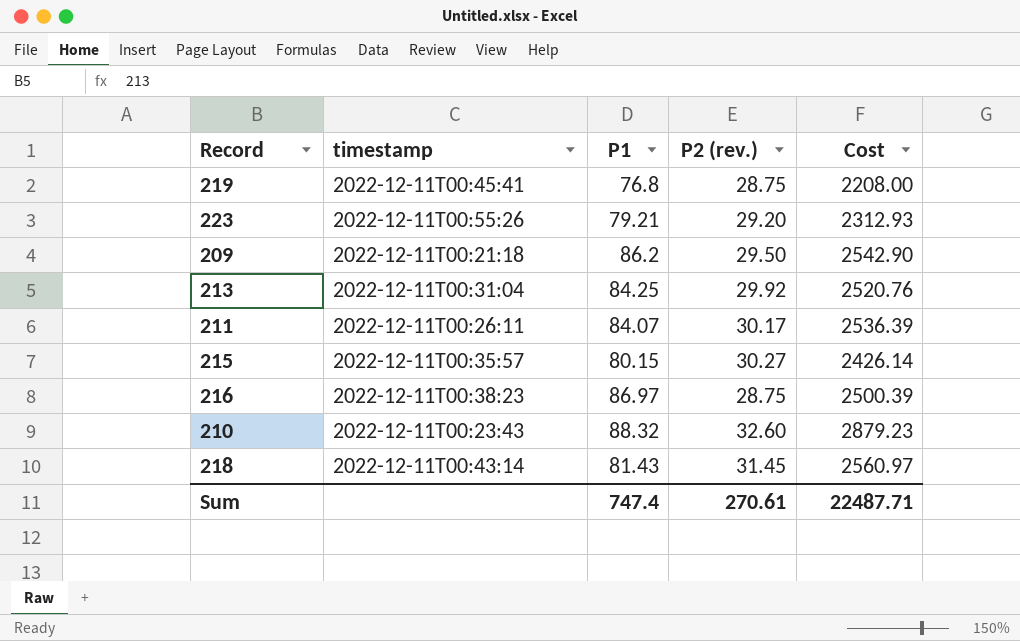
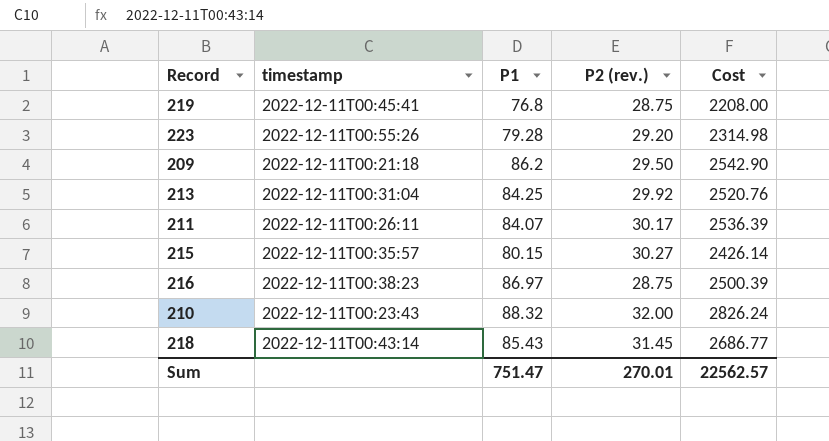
223 | P1: 79.21 -> 79.28
223 | Cost: 2312.93 -> 2314.98
210 | P2 (rev.): 32.60 -> 32.00
210 | Cost: 2879.23 -> 2826.24
218 | P1: 81.43 -> 85.43
218 | Cost: 2560.97 -> 2686.77
Sum | P1: 747.4 -> 751.47
Sum | P2 (rev.): 270.61 -> 270.01
Sum | Cost: 22487.71 -> 22562.57

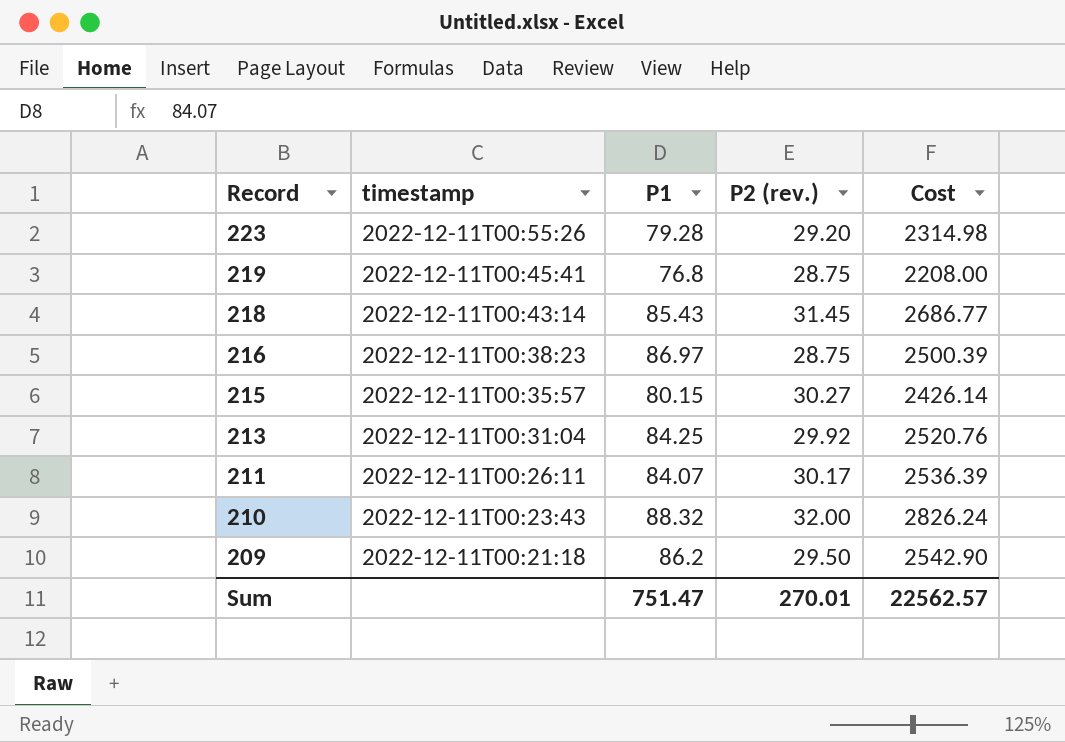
row order: none -> Record descending

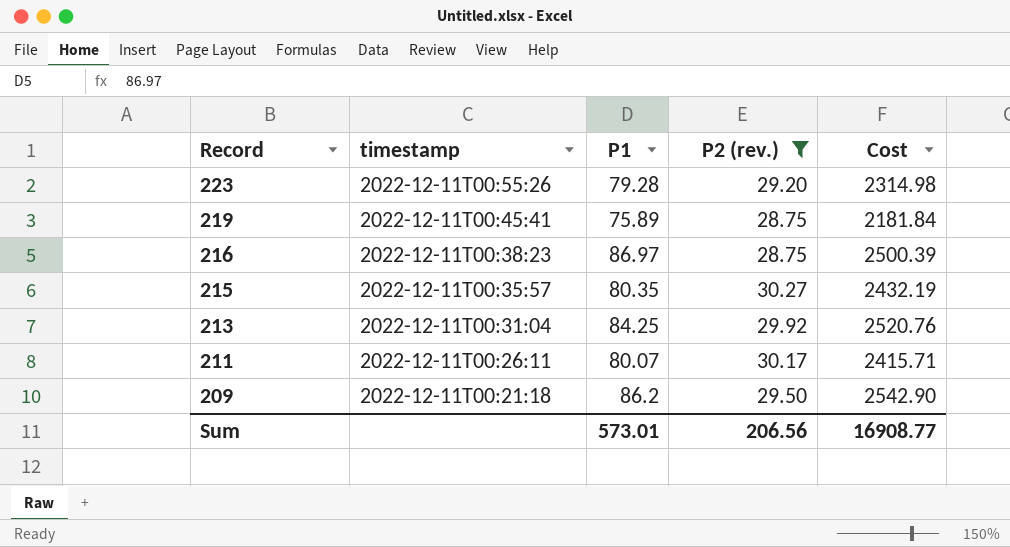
filter: none -> P2 (rev.) <= 30.27
219 | P1: 76.8 -> 75.89
219 | Cost: 2208.00 -> 2181.84
215 | P1: 80.15 -> 80.35
215 | Cost: 2426.14 -> 2432.19
211 | P1: 84.07 -> 80.07
211 | Cost: 2536.39 -> 2415.71
Sum | P1: 751.47 -> 573.01
Sum | P2 (rev.): 270.01 -> 206.56
Sum | Cost: 22562.57 -> 16908.77

